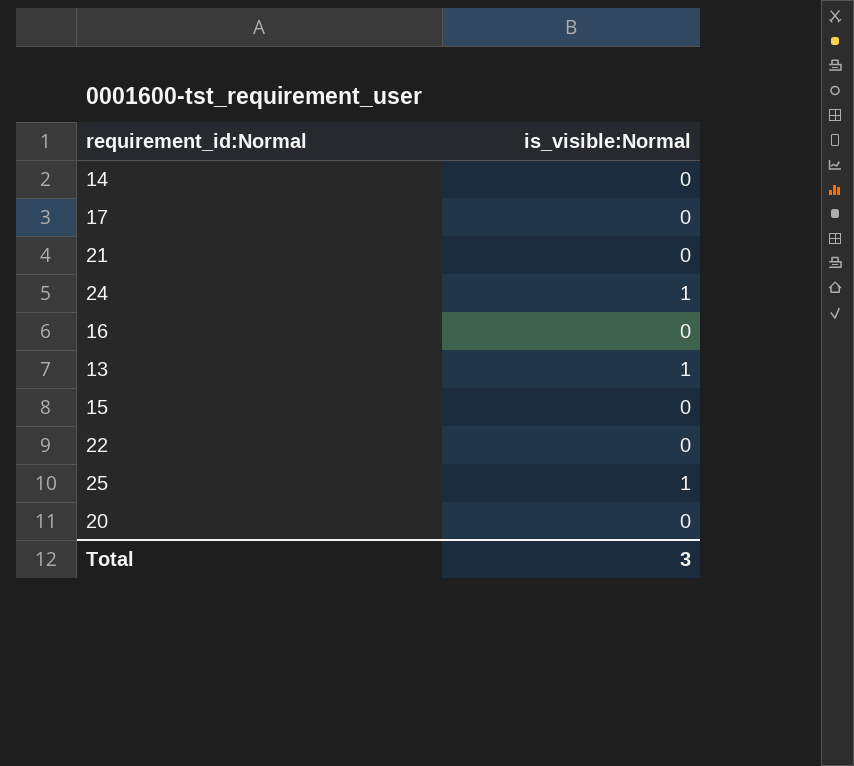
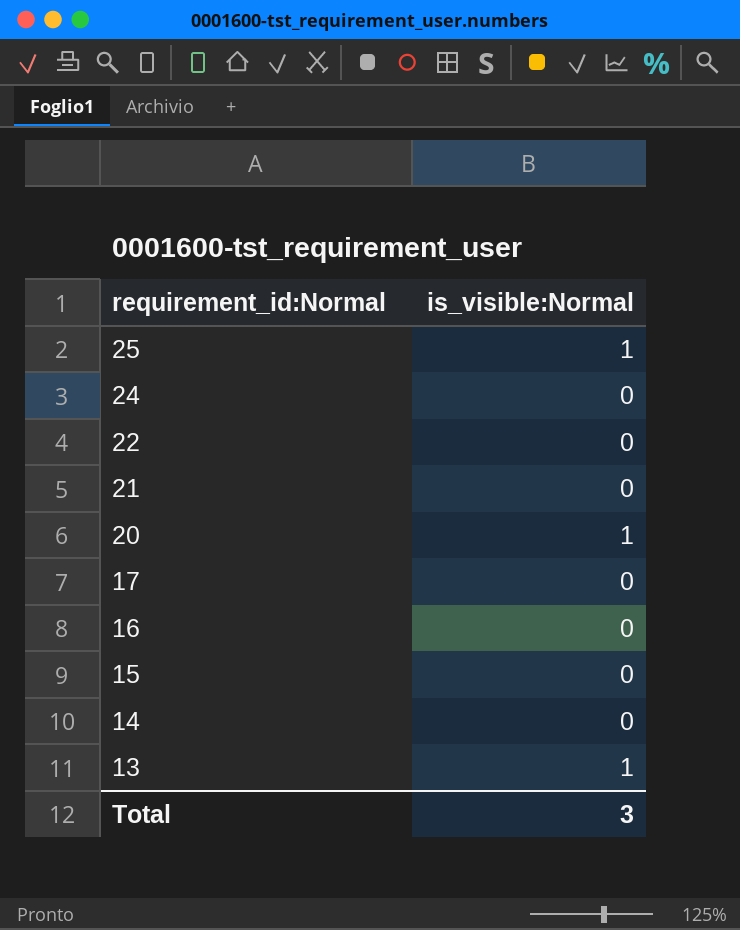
row order: none -> requirement_id:Normal descending
24 | is_visible:Normal: 1 -> 0
20 | is_visible:Normal: 0 -> 1

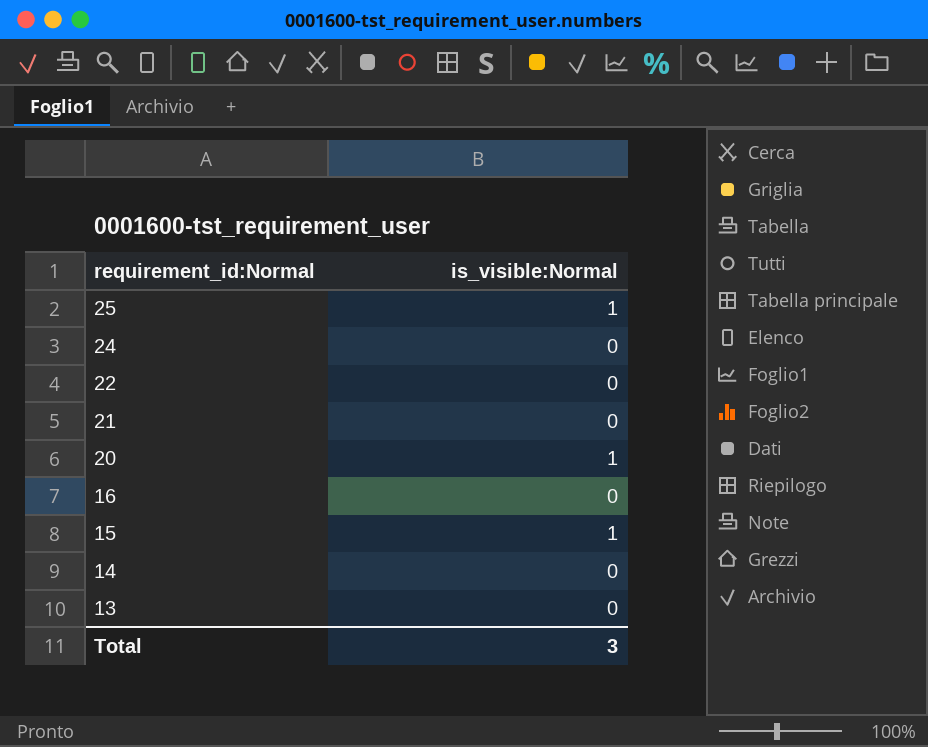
row 17: 0 -> none
15 | is_visible:Normal: 0 -> 1
13 | is_visible:Normal: 1 -> 0

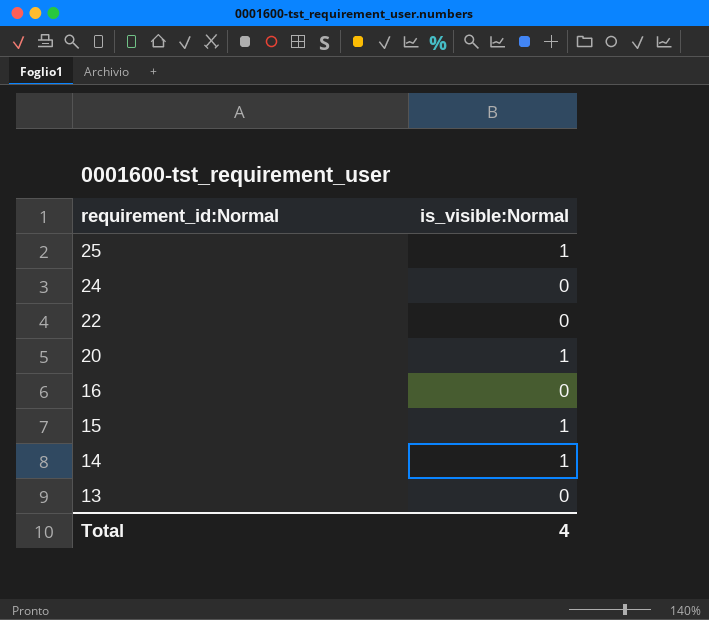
row 21: 0 -> none
14 | is_visible:Normal: 0 -> 1
Total | is_visible:Normal: 3 -> 4

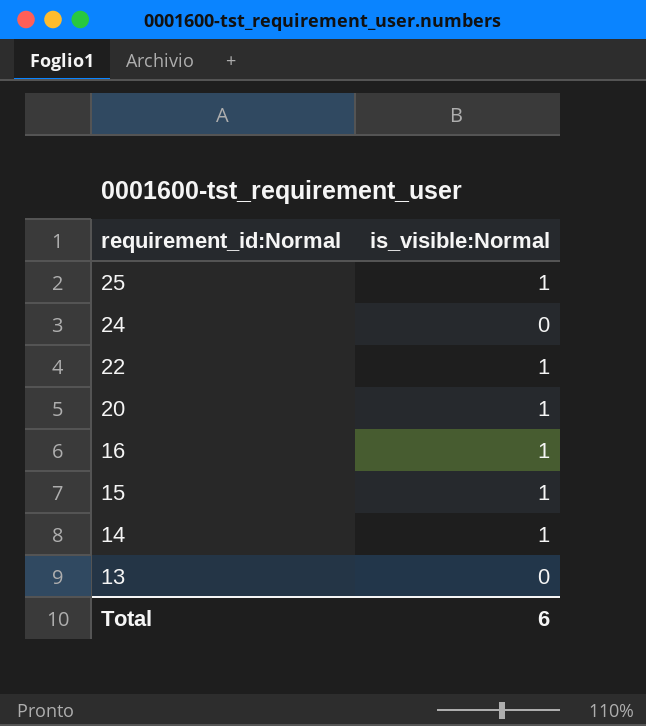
22 | is_visible:Normal: 0 -> 1
16 | is_visible:Normal: 0 -> 1
Total | is_visible:Normal: 4 -> 6

